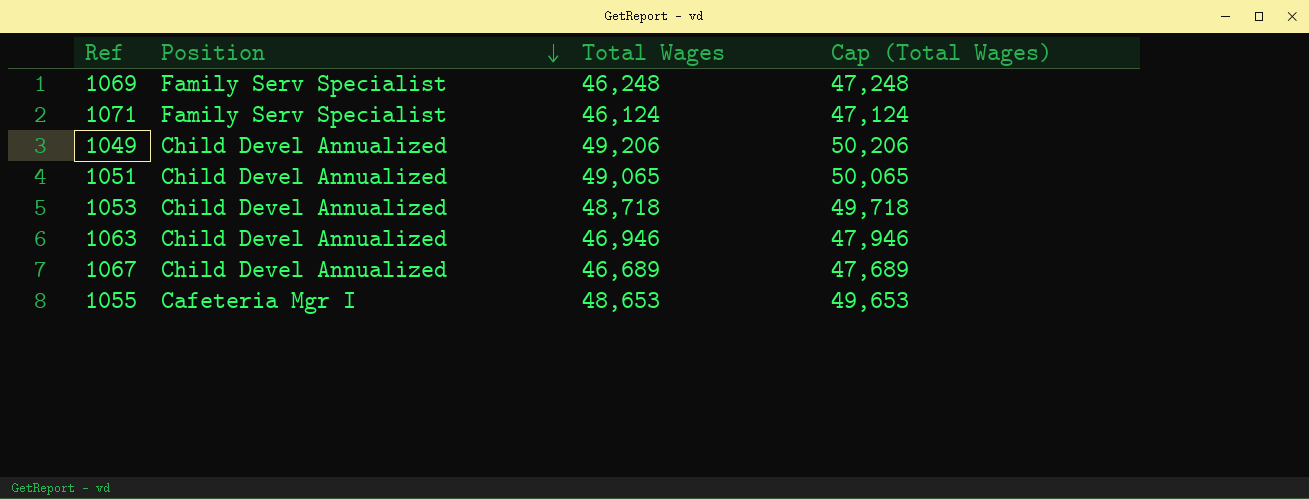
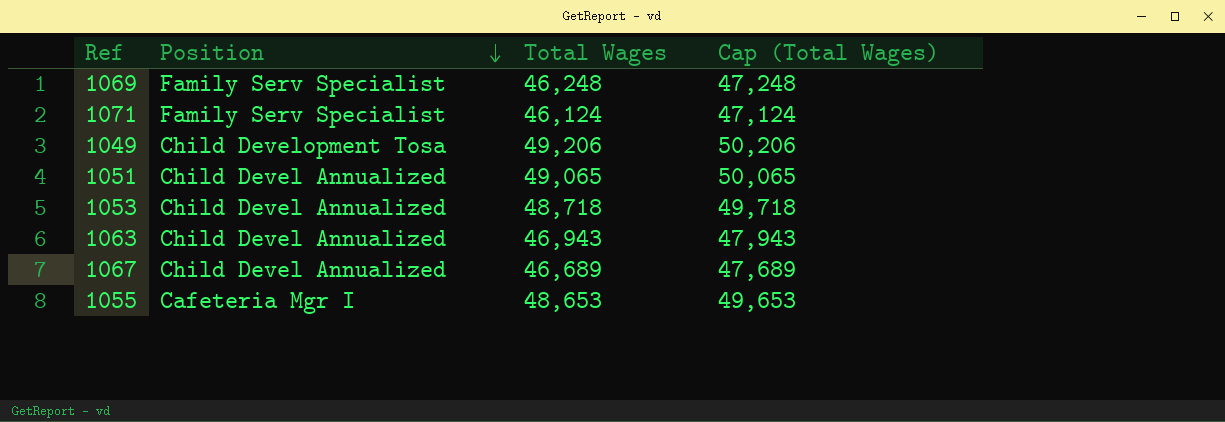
1049 | Position: Child Devel Annualized -> Child Development Tosa
1063 | Total Wages: 46,946 -> 46,943
1063 | Cap (Total Wages): 47,946 -> 47,943

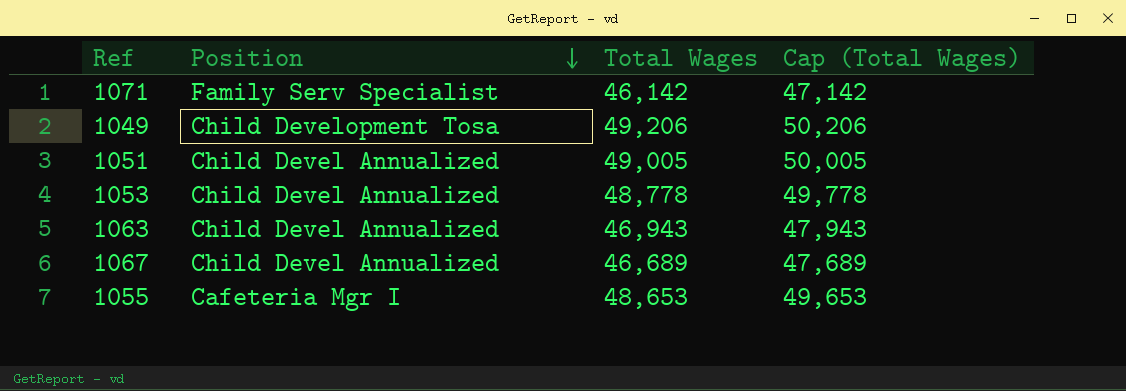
row 1069: Family Serv Specialist | 46,248 | 47,248 -> none
1071 | Total Wages: 46,124 -> 46,142
1071 | Cap (Total Wages): 47,124 -> 47,142
1051 | Total Wages: 49,065 -> 49,005
1051 | Cap (Total Wages): 50,065 -> 50,005
1053 | Total Wages: 48,718 -> 48,778
1053 | Cap (Total Wages): 49,718 -> 49,778

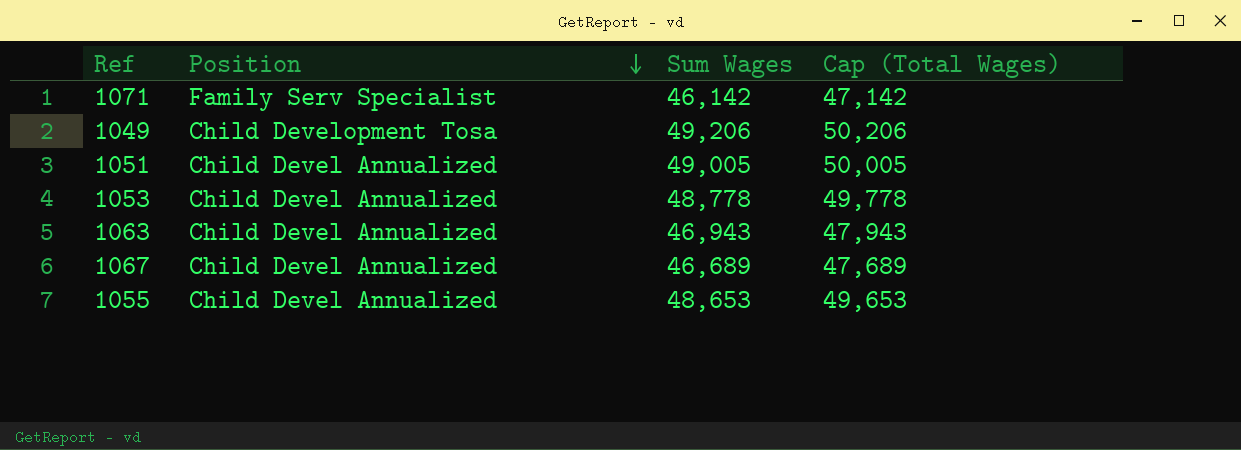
column name: Total Wages -> Sum Wages
1055 | Position: Cafeteria Mgr I -> Child Devel Annualized

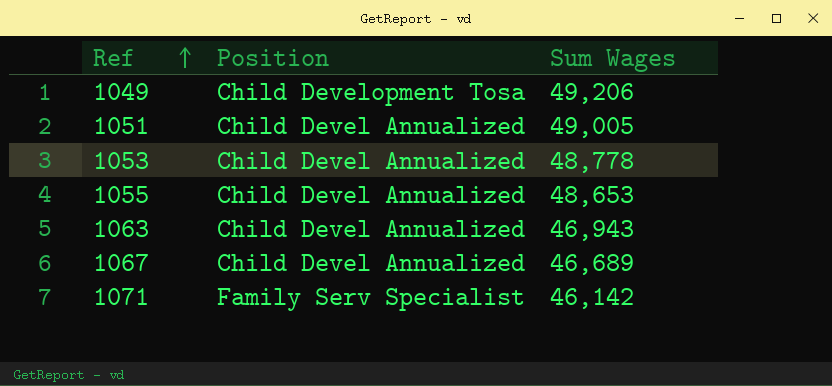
row order: Position descending -> Ref ascending
column Cap (Total Wages) | formula: [Sum Wages] + 1000 -> none

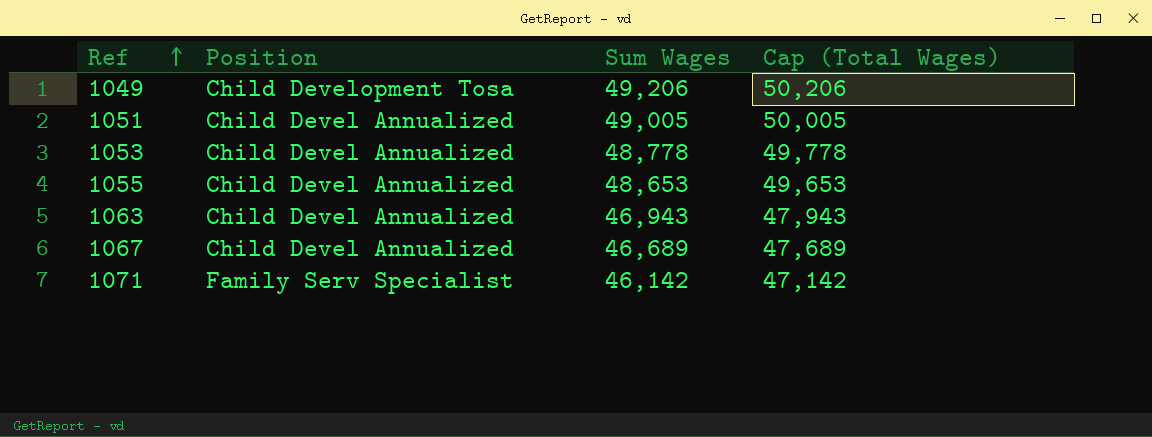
column Cap (Total Wages) | formula: none -> [Sum Wages] + 1000

